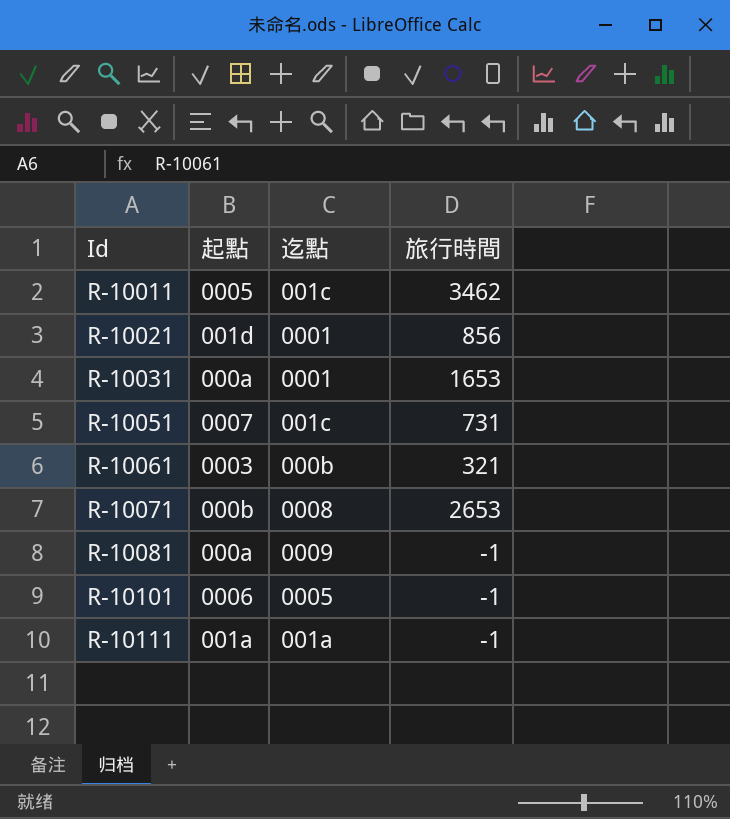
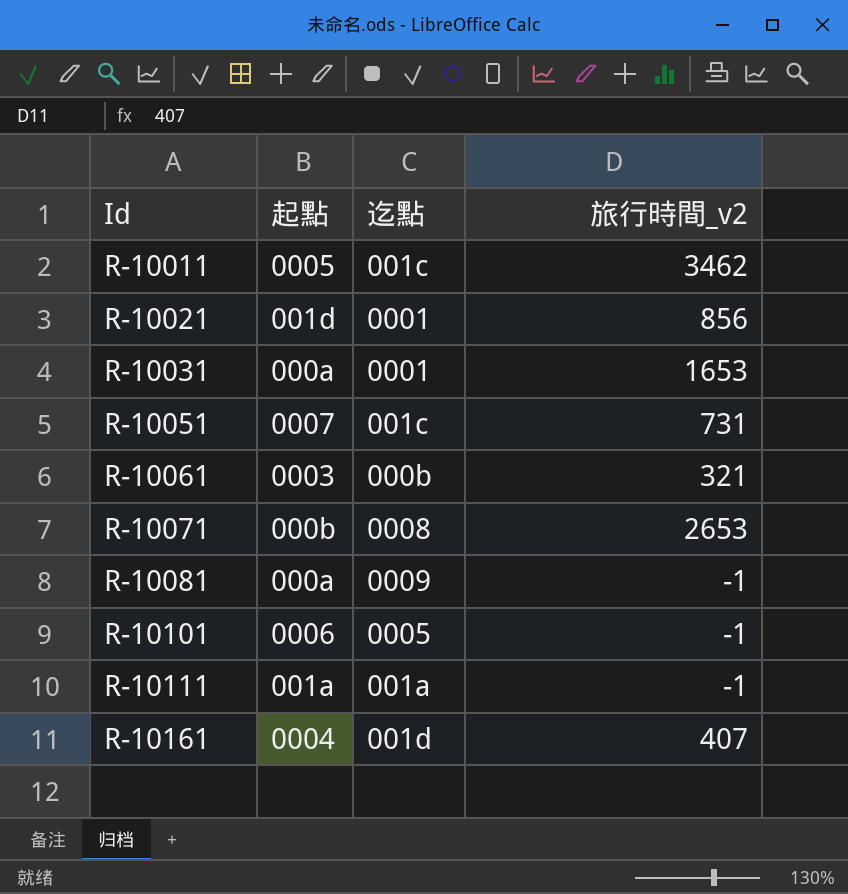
column name: 旅行時間 -> 旅行時間_v2
row R-10161: none -> 0004 | 001d | 407

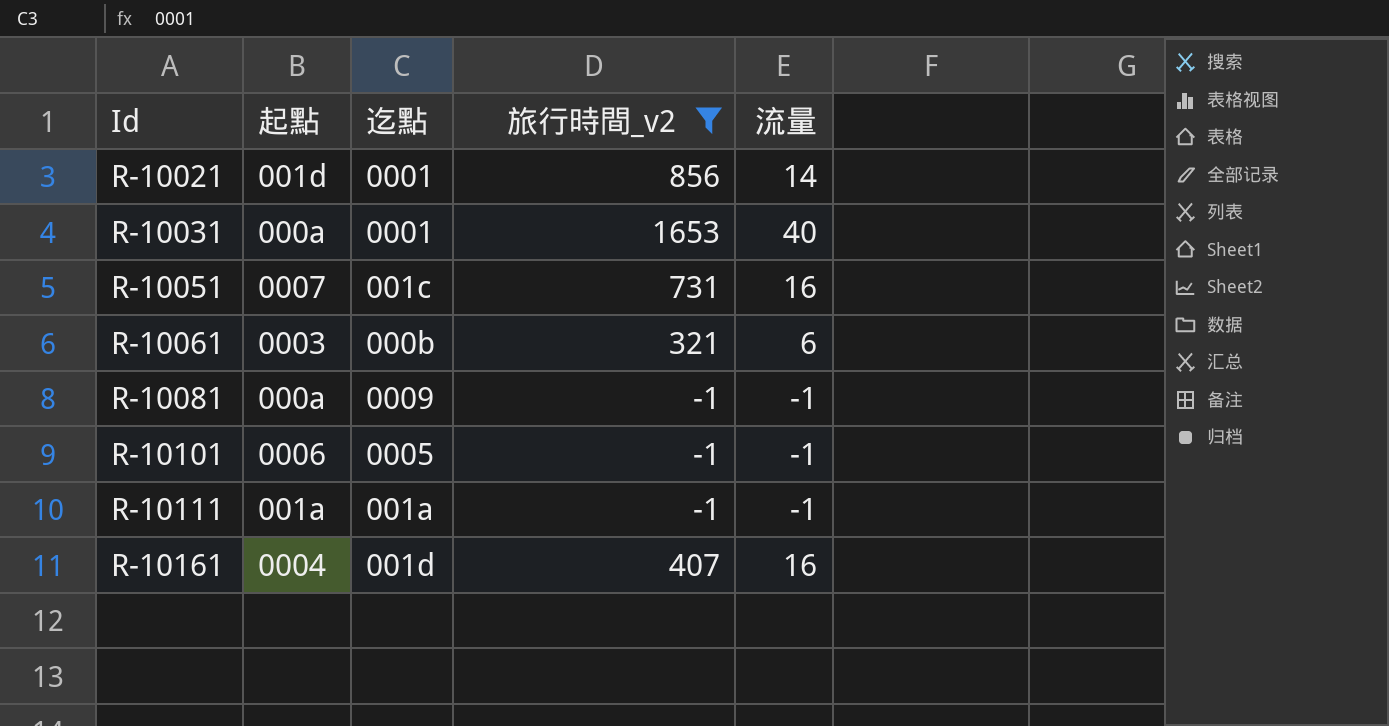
filter: none -> 旅行時間_v2 <= 1653
column 流量 | position: none -> 5

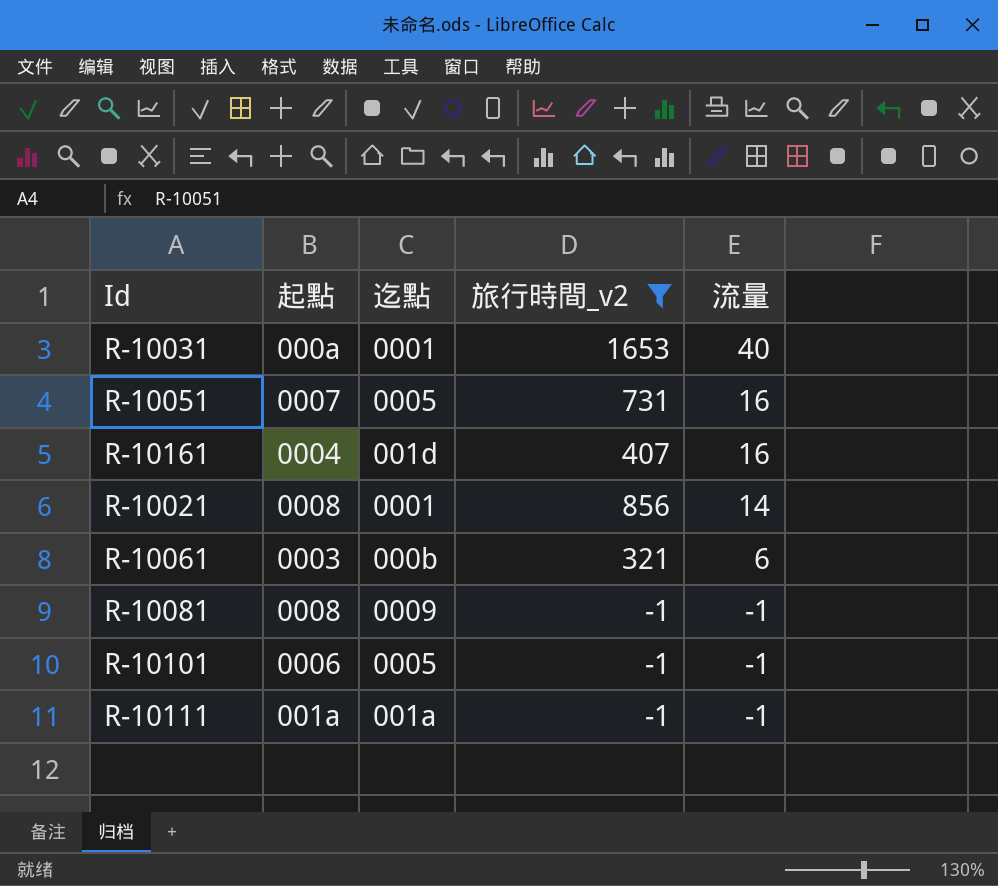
row order: Id ascending -> 流量 descending
R-10051 | 迄點: 001c -> 0005
R-10021 | 起點: 001d -> 0008
R-10081 | 起點: 000a -> 0008

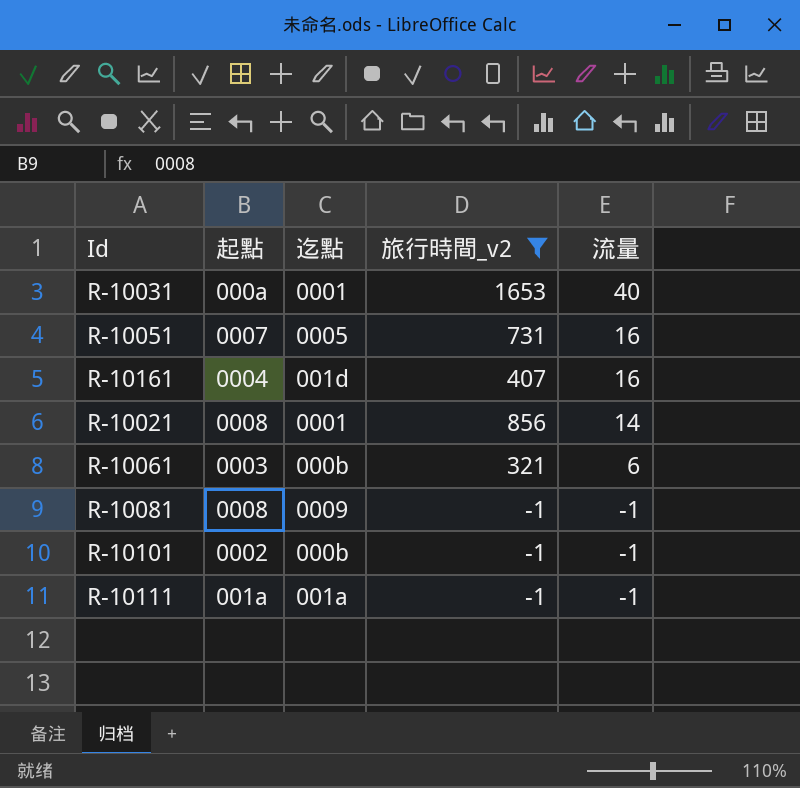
R-10101 | 起點: 0006 -> 0002
R-10101 | 迄點: 0005 -> 000b

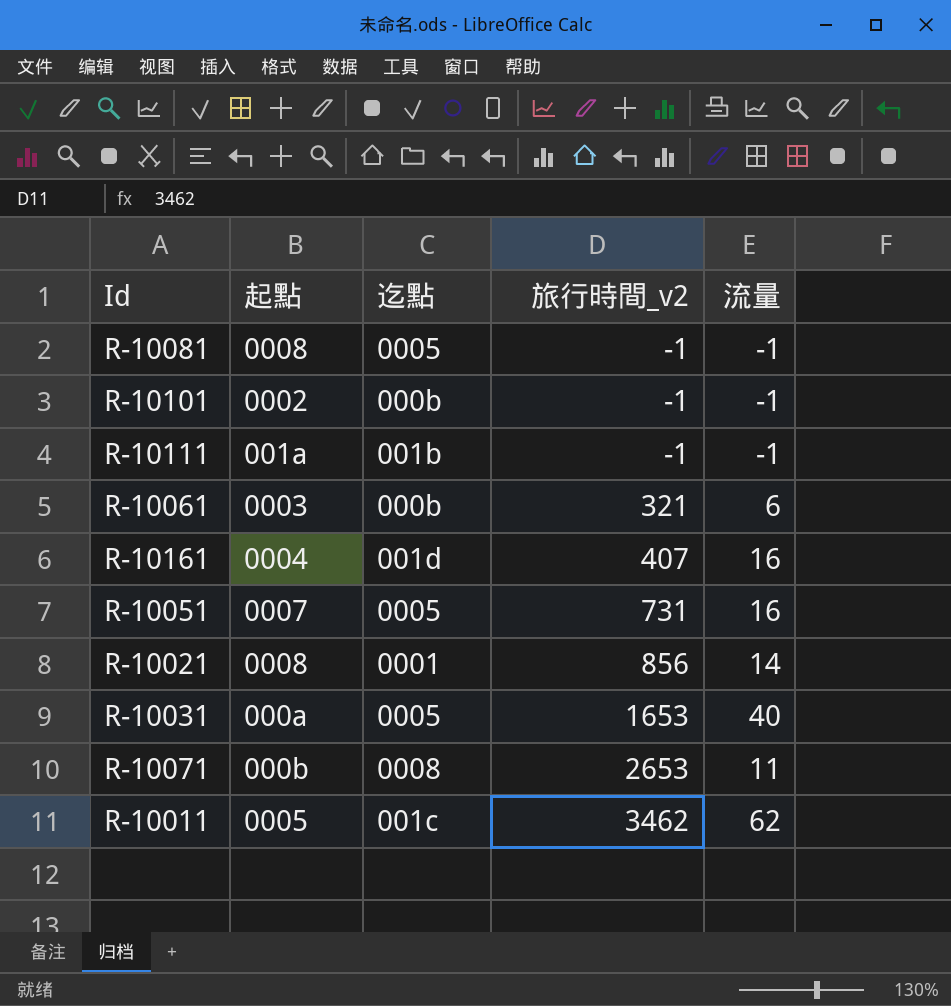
filter: 旅行時間_v2 <= 1653 -> none
row order: 流量 descending -> 旅行時間_v2 ascending
R-10081 | 迄點: 0009 -> 0005
R-10111 | 迄點: 001a -> 001b
R-10031 | 迄點: 0001 -> 0005

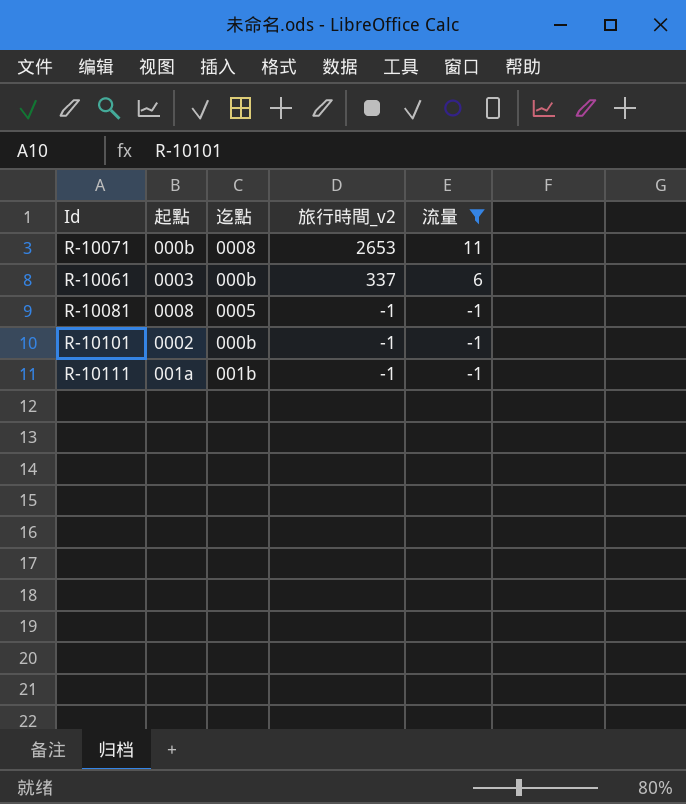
filter: none -> 流量 <= 11
row order: 旅行時間_v2 ascending -> 旅行時間_v2 descending
R-10061 | 旅行時間_v2: 321 -> 337

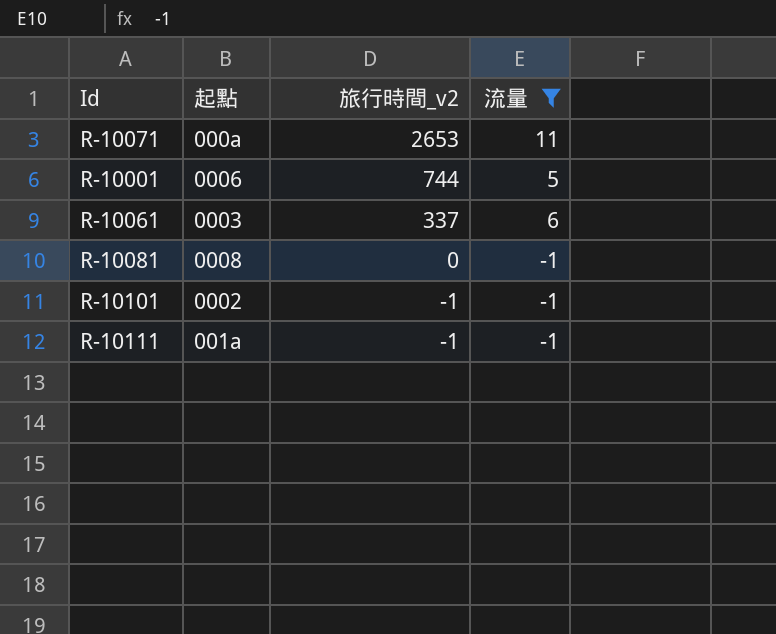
column 迄點 | position: 3 -> none
R-10071 | 起點: 000b -> 000a
row R-10001: none -> 0006 | 744 | 5
R-10081 | 旅行時間_v2: -1 -> 0

